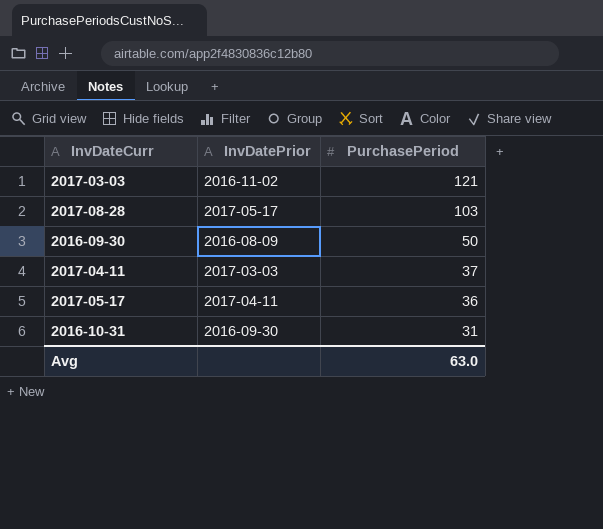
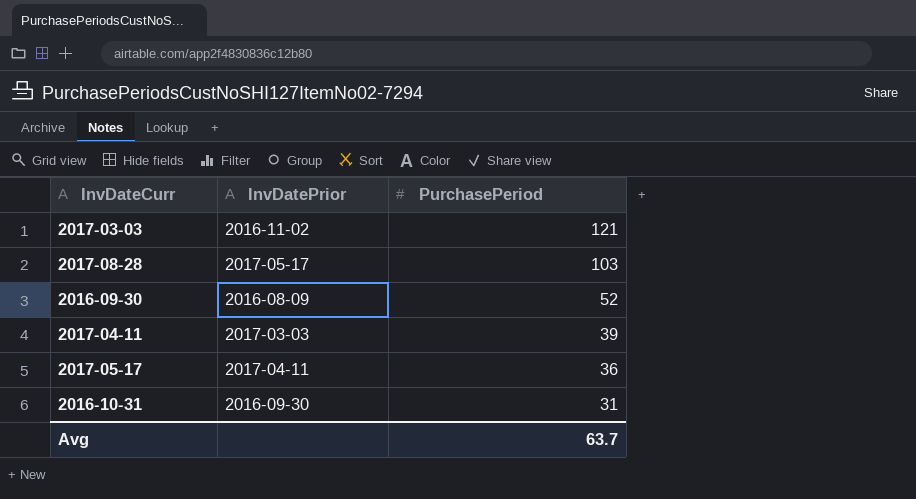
2016-09-30 | PurchasePeriod: 50 -> 52
2017-04-11 | PurchasePeriod: 37 -> 39
Avg | PurchasePeriod: 63.0 -> 63.7

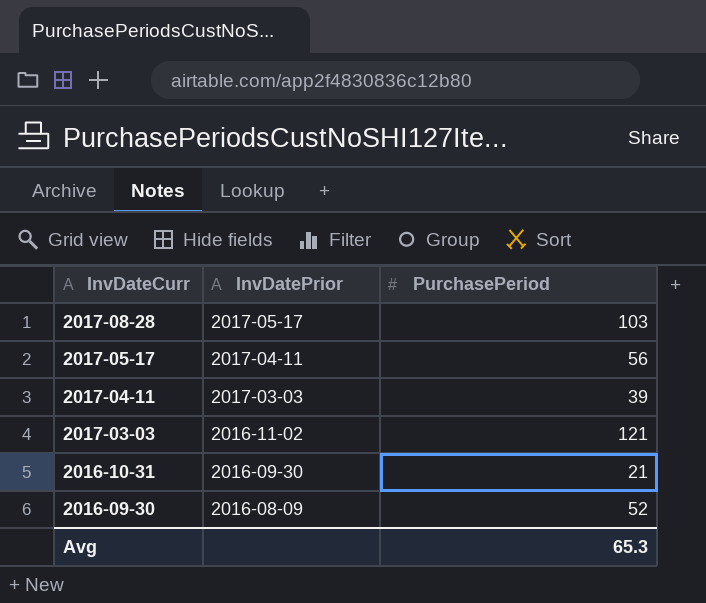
row order: PurchasePeriod descending -> InvDateCurr descending
2017-05-17 | PurchasePeriod: 36 -> 56
2016-10-31 | PurchasePeriod: 31 -> 21
Avg | PurchasePeriod: 63.7 -> 65.3

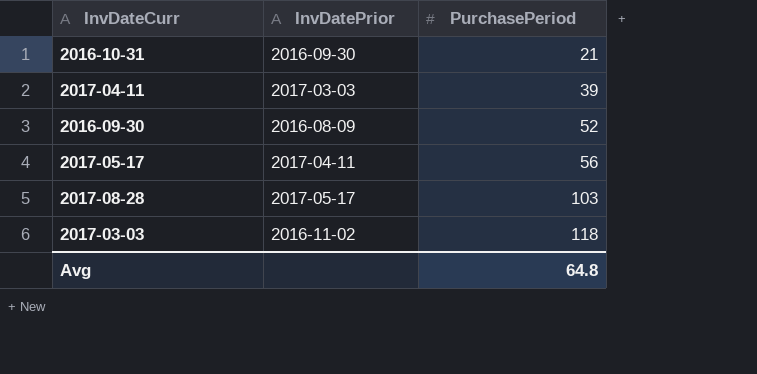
row order: InvDateCurr descending -> PurchasePeriod ascending
2017-03-03 | PurchasePeriod: 121 -> 118
Avg | PurchasePeriod: 65.3 -> 64.8

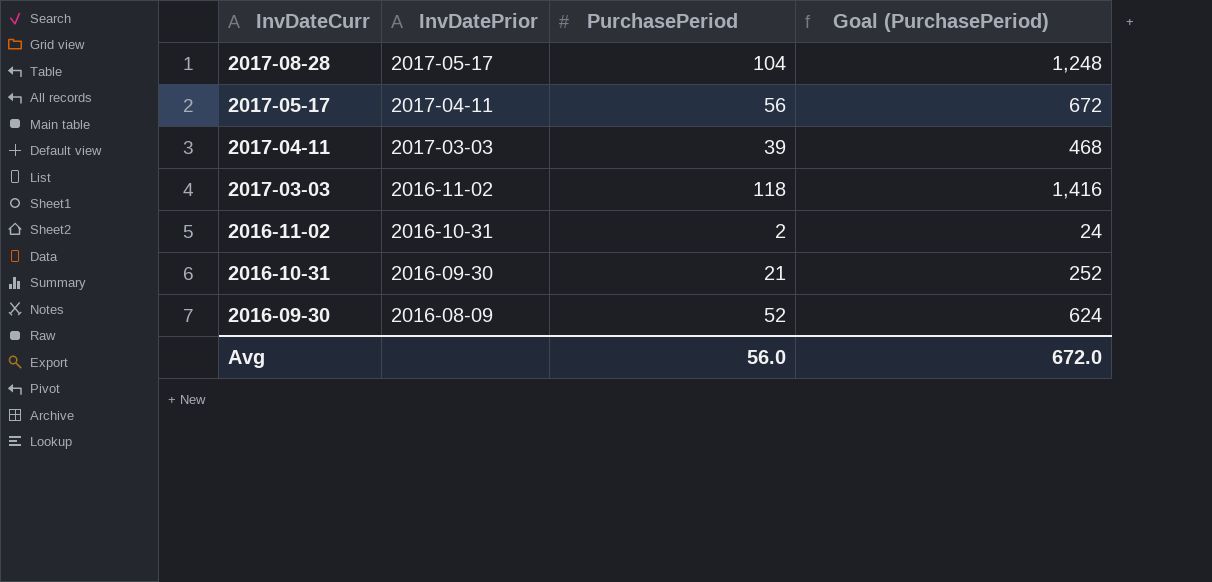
row order: PurchasePeriod ascending -> InvDateCurr descending
column Goal (PurchasePeriod) | formula: none -> [PurchasePeriod] * 12
2017-08-28 | PurchasePeriod: 103 -> 104
row 2016-11-02: none -> 2016-10-31 | 2 | 24
Avg | PurchasePeriod: 64.8 -> 56.0

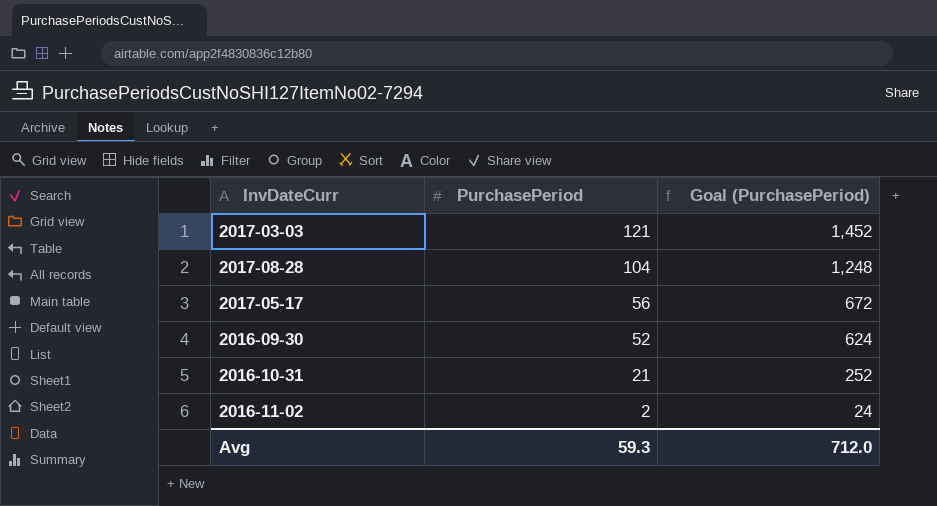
row order: InvDateCurr descending -> PurchasePeriod descending
column InvDatePrior | position: 2 -> none
row 2017-04-11: 2017-03-03 | 39 | 468 -> none
2017-03-03 | PurchasePeriod: 118 -> 121
2017-03-03 | Goal (PurchasePeriod): 1,416 -> 1,452
Avg | PurchasePeriod: 56.0 -> 59.3
Avg | Goal (PurchasePeriod): 672.0 -> 712.0

